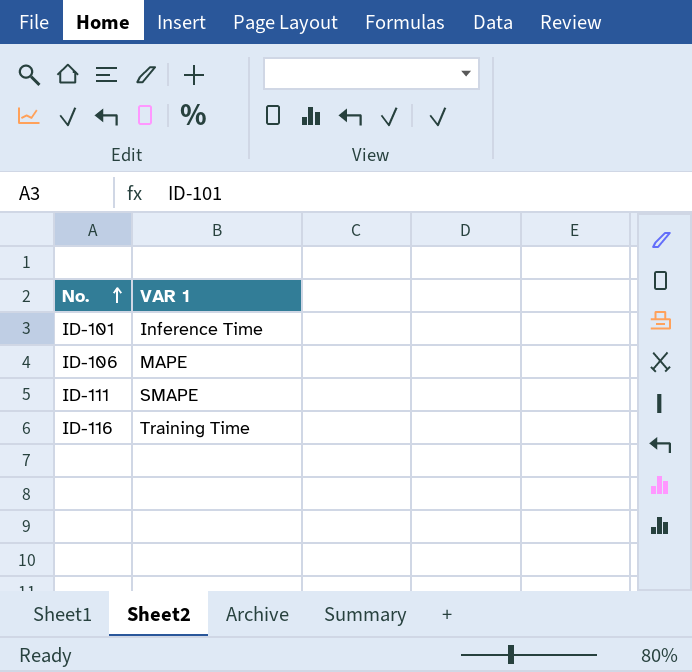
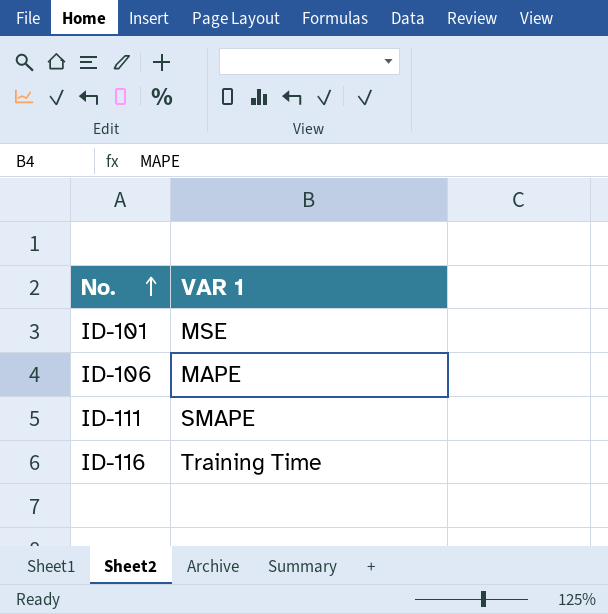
ID-101 | VAR 1: Inference Time -> MSE

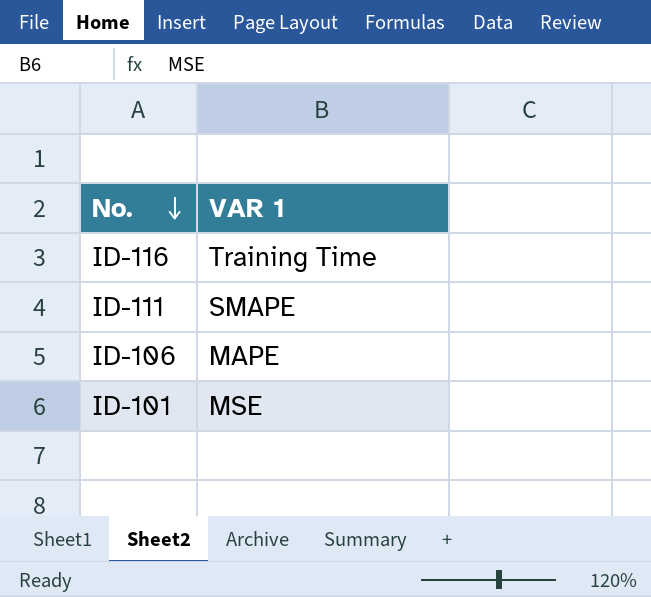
row order: No. ascending -> No. descending

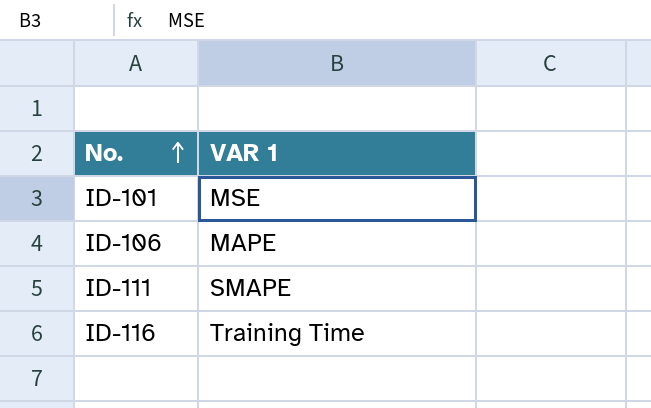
row order: No. descending -> No. ascending

